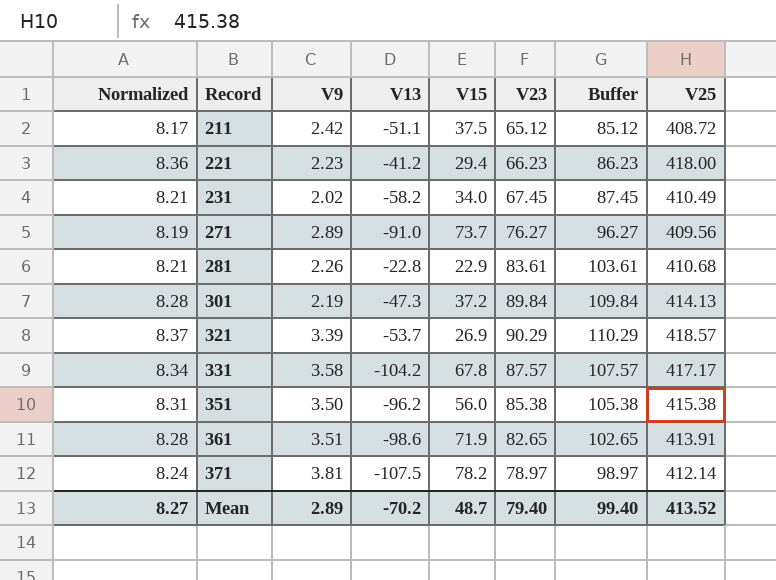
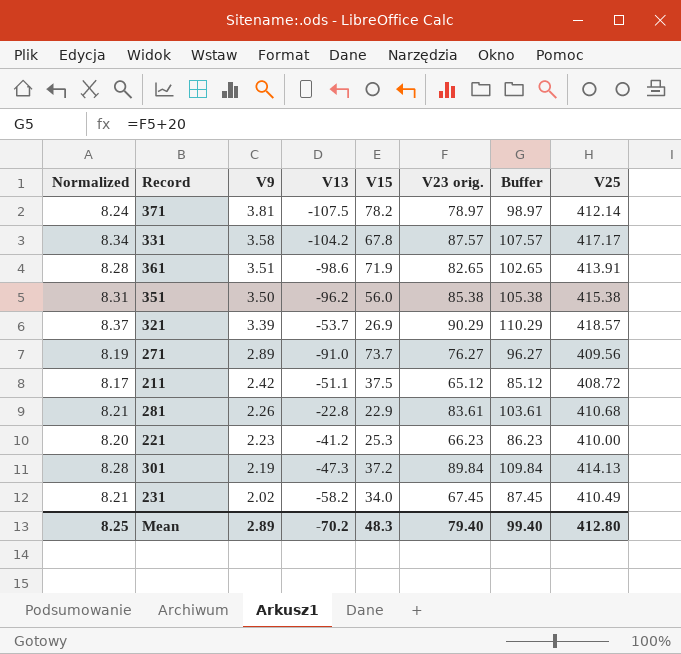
row order: Record ascending -> V9 descending
column name: V23 -> V23 orig.
221 | Normalized: 8.36 -> 8.20
221 | V15: 29.4 -> 25.3
221 | V25: 418.00 -> 410.00
Mean | Normalized: 8.27 -> 8.25
Mean | V15: 48.7 -> 48.3
Mean | V25: 413.52 -> 412.80

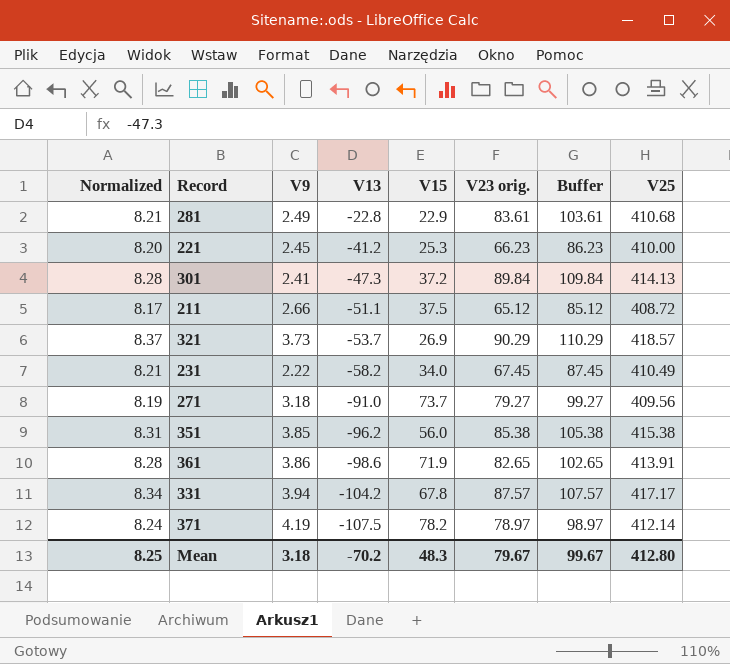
row order: V9 descending -> V13 descending
281 | V9: 2.26 -> 2.49
221 | V9: 2.23 -> 2.45
301 | V9: 2.19 -> 2.41
211 | V9: 2.42 -> 2.66
321 | V9: 3.39 -> 3.73
231 | V9: 2.02 -> 2.22
271 | V9: 2.89 -> 3.18
271 | V23 orig.: 76.27 -> 79.27
271 | Buffer: 96.27 -> 99.27
351 | V9: 3.50 -> 3.85
361 | V9: 3.51 -> 3.86
331 | V9: 3.58 -> 3.94
371 | V9: 3.81 -> 4.19
Mean | V9: 2.89 -> 3.18
Mean | V23 orig.: 79.40 -> 79.67
Mean | Buffer: 99.40 -> 99.67

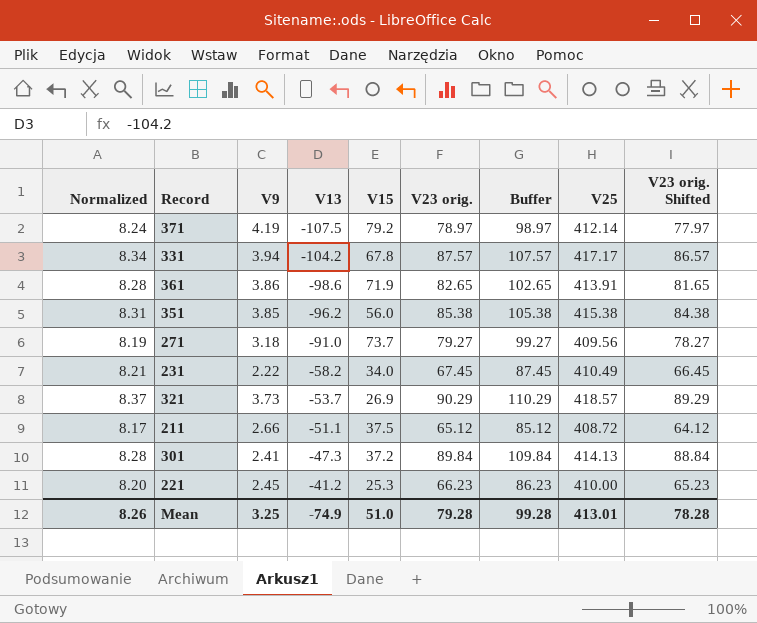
row order: V13 descending -> V13 ascending
column V23 orig. Shifted | formula: none -> [V23 orig.] - 1
row 281: 8.21 | 2.49 | -22.8 | 22.9 | 83.61 | 103.61 | 410.68 -> none
371 | V15: 78.2 -> 79.2
Mean | Normalized: 8.25 -> 8.26
Mean | V9: 3.18 -> 3.25
Mean | V13: -70.2 -> -74.9
Mean | V15: 48.3 -> 51.0
Mean | V23 orig.: 79.67 -> 79.28
Mean | Buffer: 99.67 -> 99.28
Mean | V25: 412.80 -> 413.01

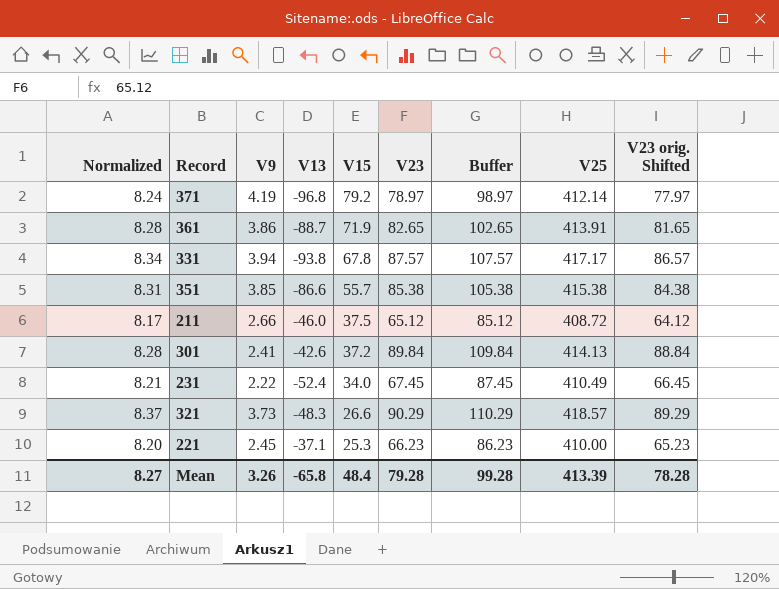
row order: V13 ascending -> V15 descending
column name: V23 orig. -> V23
row 271: 8.19 | 3.18 | -91.0 | 73.7 | 79.27 | 99.27 | 409.56 | 78.27 -> none
371 | V13: -107.5 -> -96.8
361 | V13: -98.6 -> -88.7
331 | V13: -104.2 -> -93.8
351 | V13: -96.2 -> -86.6
351 | V15: 56.0 -> 55.7
211 | V13: -51.1 -> -46.0
301 | V13: -47.3 -> -42.6
231 | V13: -58.2 -> -52.4
321 | V13: -53.7 -> -48.3
321 | V15: 26.9 -> 26.6
221 | V13: -41.2 -> -37.1
Mean | Normalized: 8.26 -> 8.27
Mean | V9: 3.25 -> 3.26
Mean | V13: -74.9 -> -65.8
Mean | V15: 51.0 -> 48.4
Mean | V25: 413.01 -> 413.39

